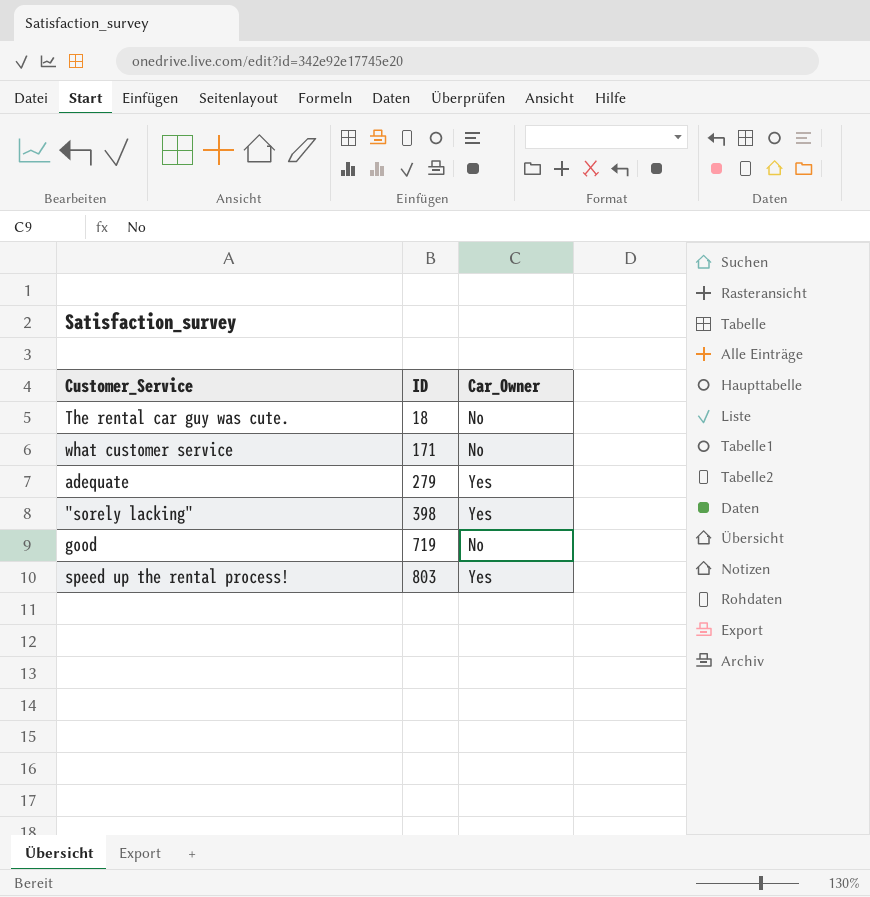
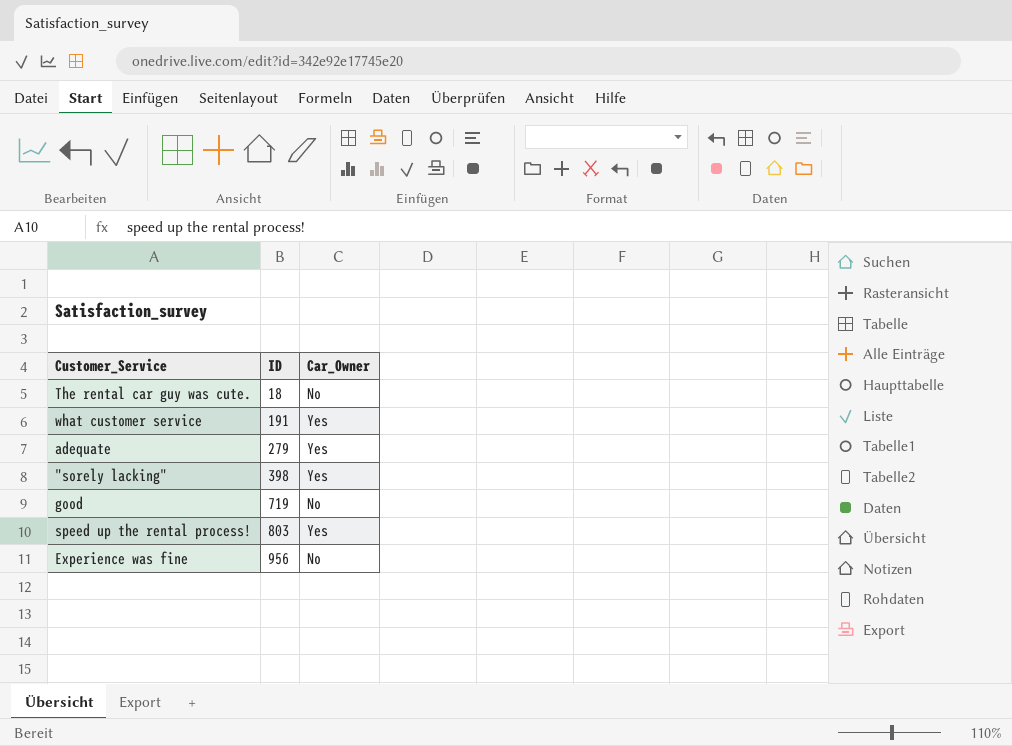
what customer service | ID: 171 -> 191
what customer service | Car_Owner: No -> Yes
row Experience was fine: none -> 956 | No

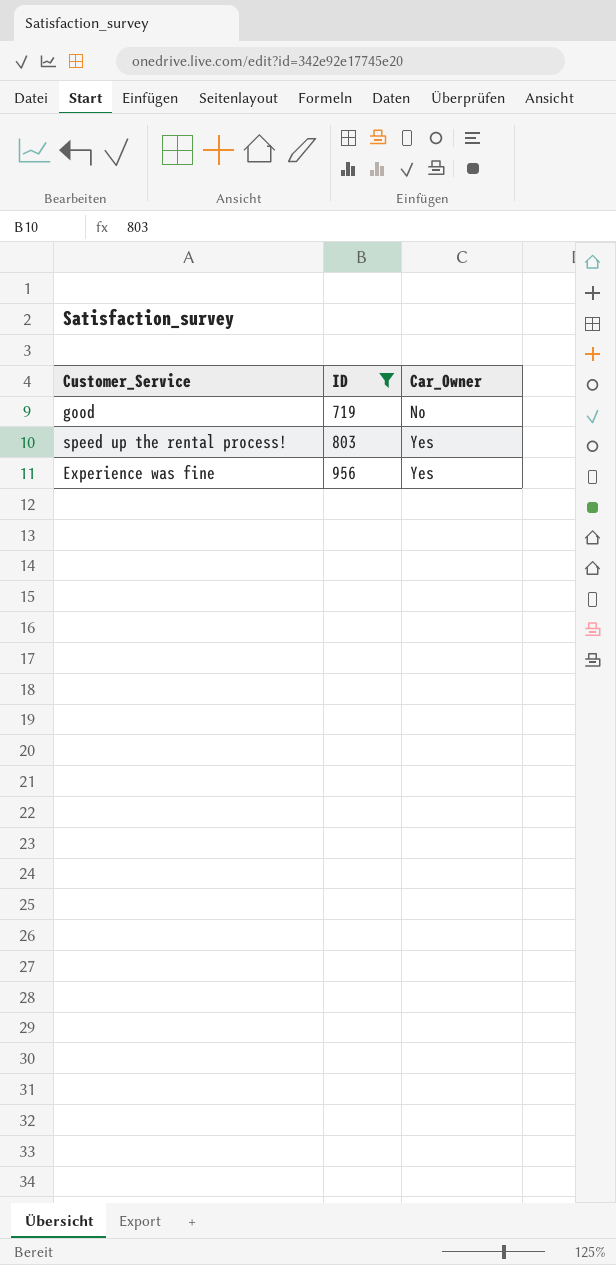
filter: none -> ID >= 719
Experience was fine | Car_Owner: No -> Yes

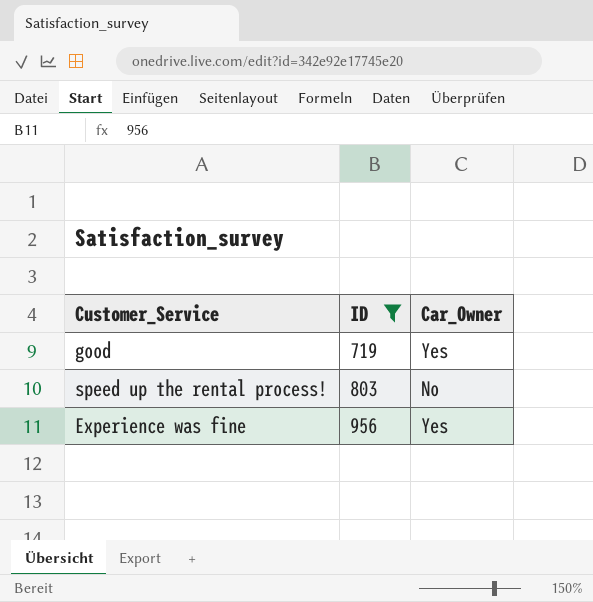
good | Car_Owner: No -> Yes
speed up the rental process! | Car_Owner: Yes -> No

